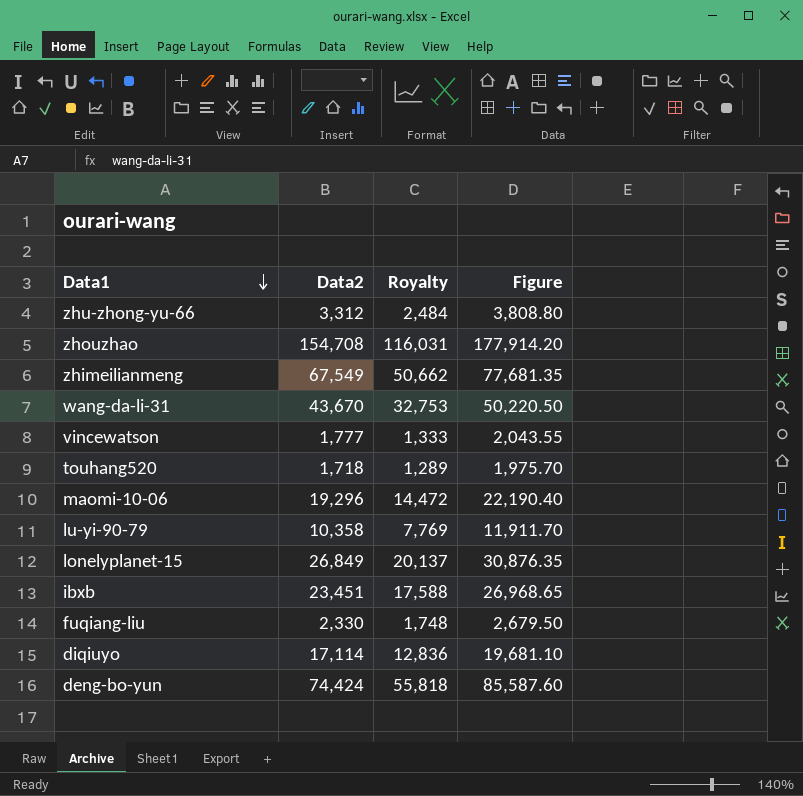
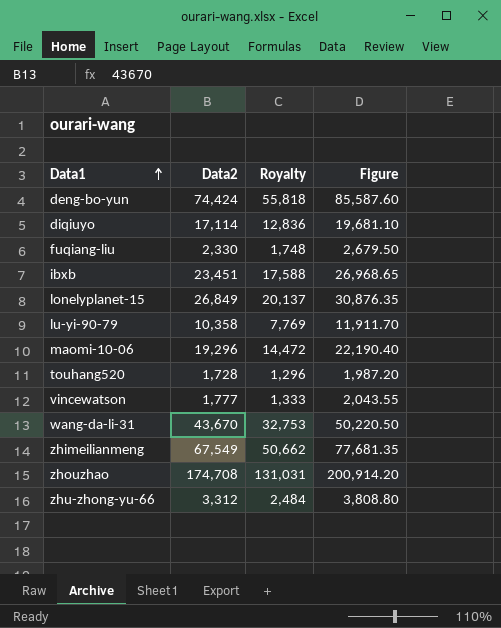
row order: Data1 descending -> Data1 ascending
touhang520 | Data2: 1,718 -> 1,728
touhang520 | Royalty: 1,289 -> 1,296
touhang520 | Figure: 1,975.70 -> 1,987.20
zhouzhao | Data2: 154,708 -> 174,708
zhouzhao | Royalty: 116,031 -> 131,031
zhouzhao | Figure: 177,914.20 -> 200,914.20

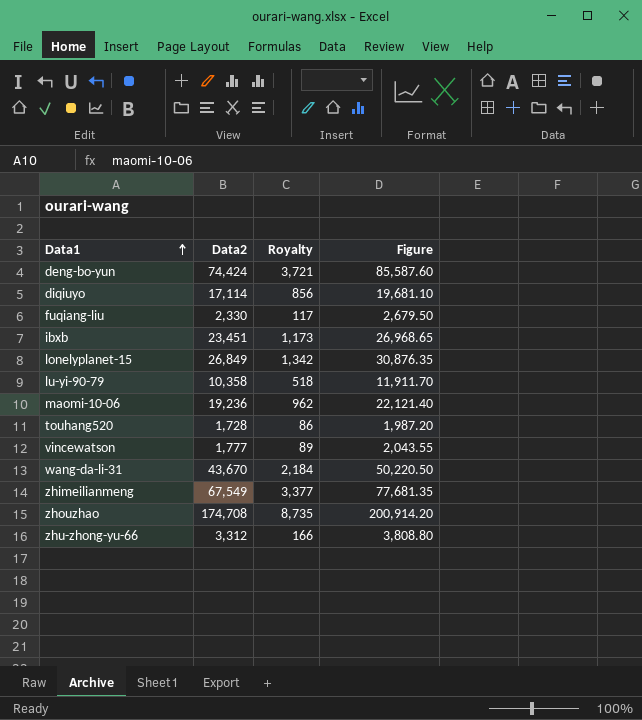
column Royalty | formula: [Data2] * 0.75 -> [Data2] * 0.05
maomi-10-06 | Data2: 19,296 -> 19,236
maomi-10-06 | Figure: 22,190.40 -> 22,121.40

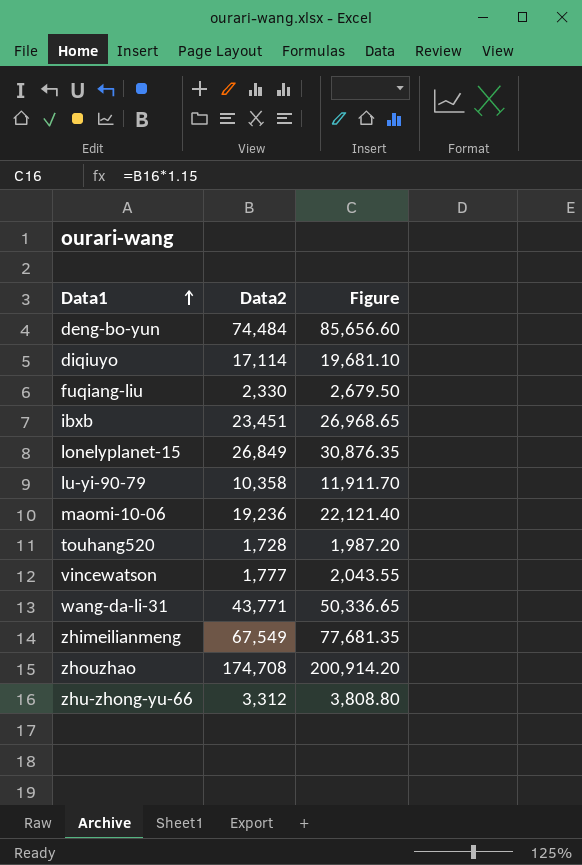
column Royalty | formula: [Data2] * 0.05 -> none
deng-bo-yun | Data2: 74,424 -> 74,484
deng-bo-yun | Figure: 85,587.60 -> 85,656.60
wang-da-li-31 | Data2: 43,670 -> 43,771
wang-da-li-31 | Figure: 50,220.50 -> 50,336.65

